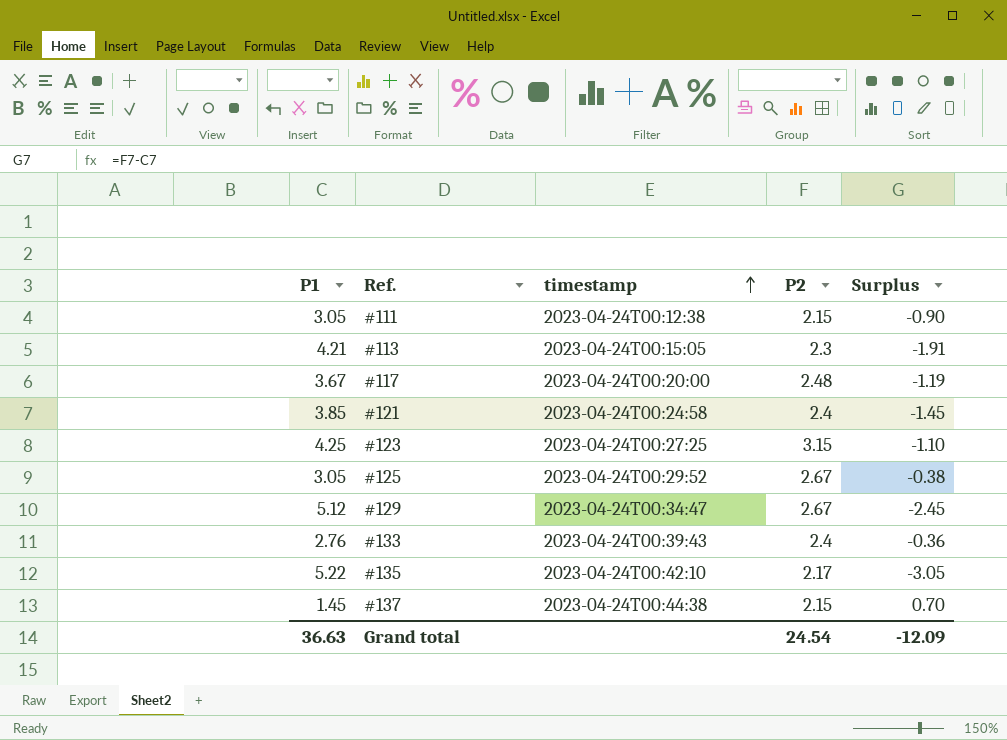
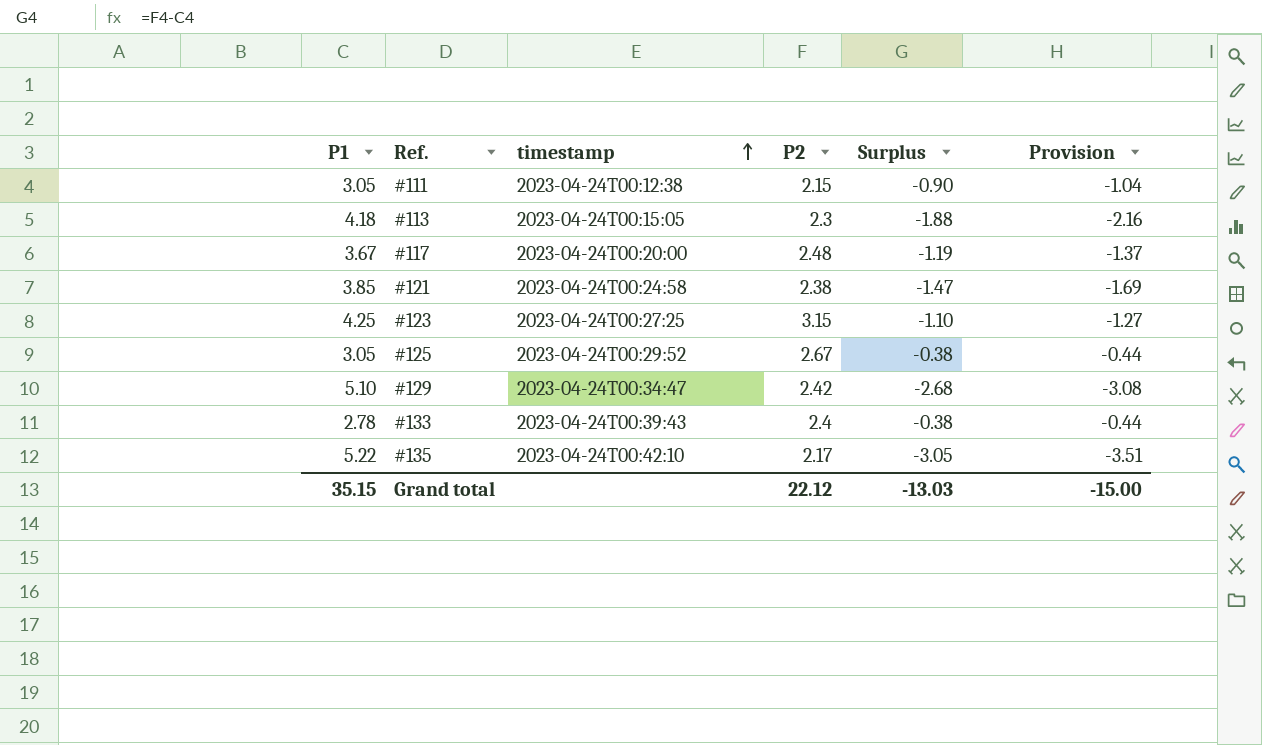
column Provision | formula: none -> [Surplus] * 1.15
row #137: 1.45 | 2023-04-24T00:44:38 | 2.15 | 0.70 -> none
#113 | P1: 4.21 -> 4.18
#113 | Surplus: -1.91 -> -1.88
#121 | P2: 2.4 -> 2.38
#121 | Surplus: -1.45 -> -1.47
#129 | P1: 5.12 -> 5.10
#129 | P2: 2.67 -> 2.42
#129 | Surplus: -2.45 -> -2.68
#133 | P1: 2.76 -> 2.78
#133 | Surplus: -0.36 -> -0.38
Grand total | P1: 36.63 -> 35.15
Grand total | P2: 24.54 -> 22.12
Grand total | Surplus: -12.09 -> -13.03

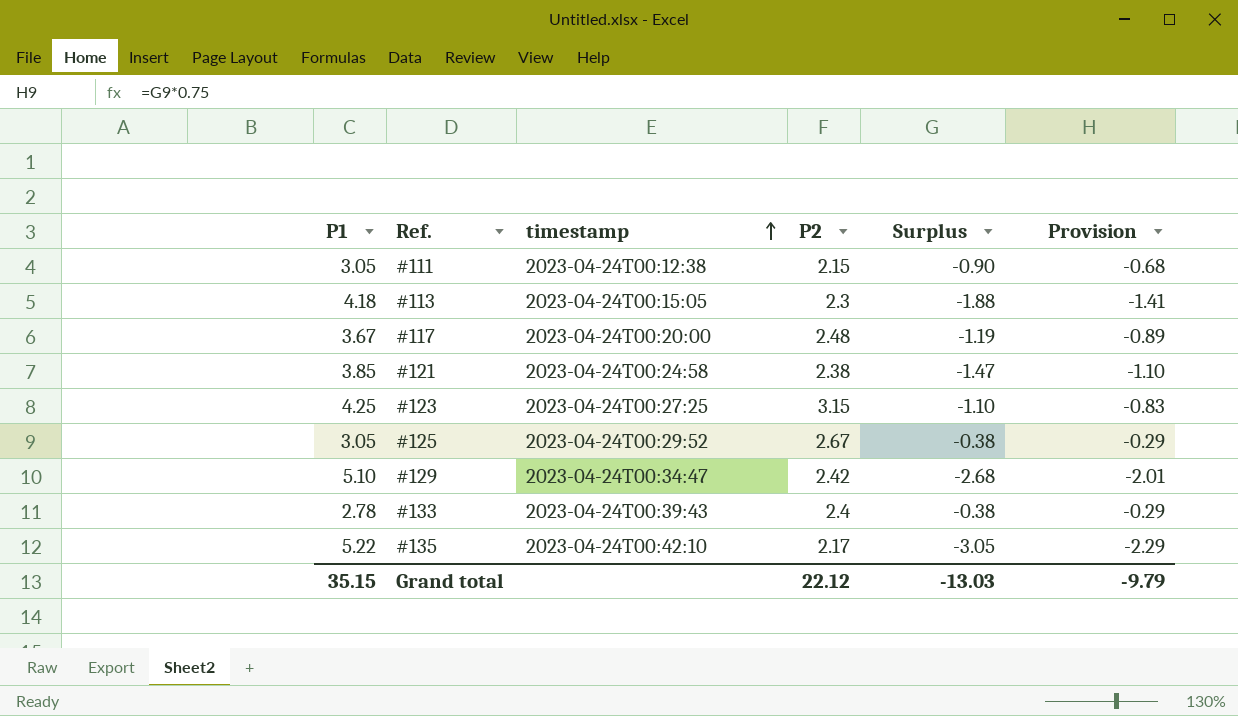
column Provision | formula: [Surplus] * 1.15 -> [Surplus] * 0.75
Grand total | Provision: -15.00 -> -9.79

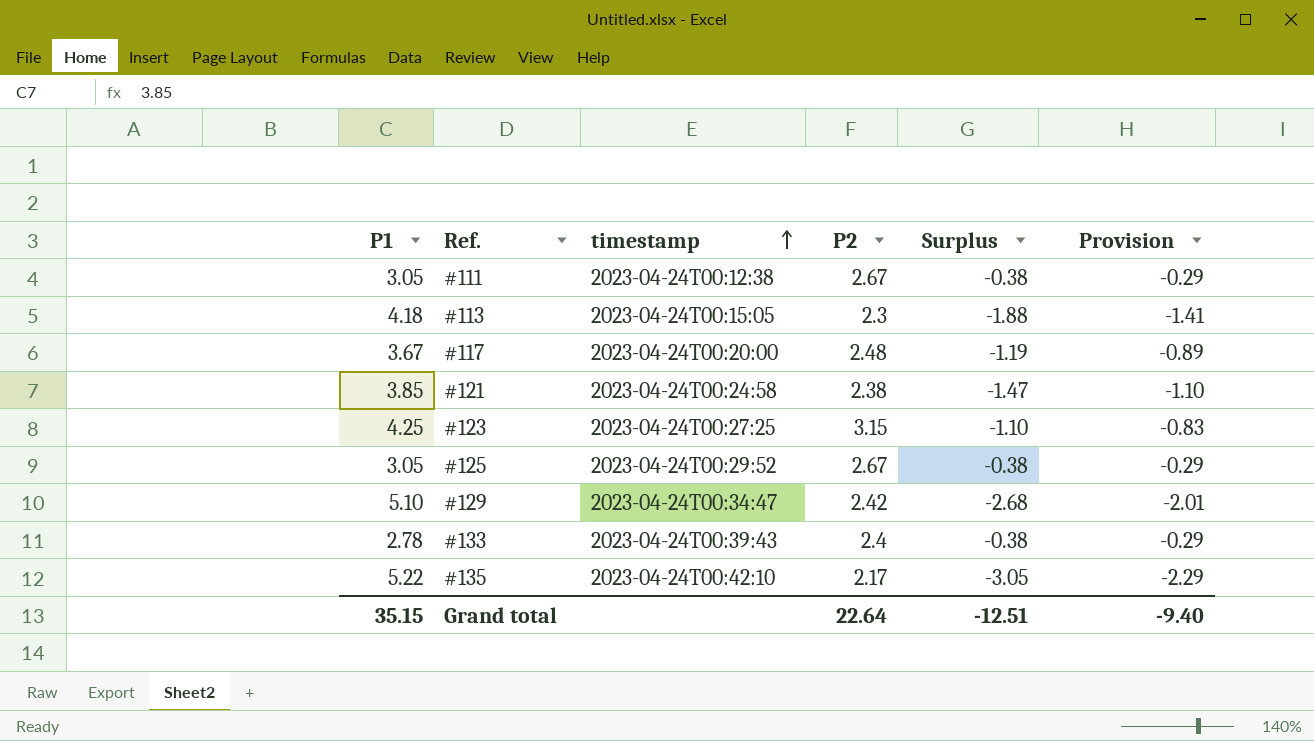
#111 | P2: 2.15 -> 2.67
#111 | Surplus: -0.90 -> -0.38
#111 | Provision: -0.68 -> -0.29
Grand total | P2: 22.12 -> 22.64
Grand total | Surplus: -13.03 -> -12.51
Grand total | Provision: -9.79 -> -9.40

